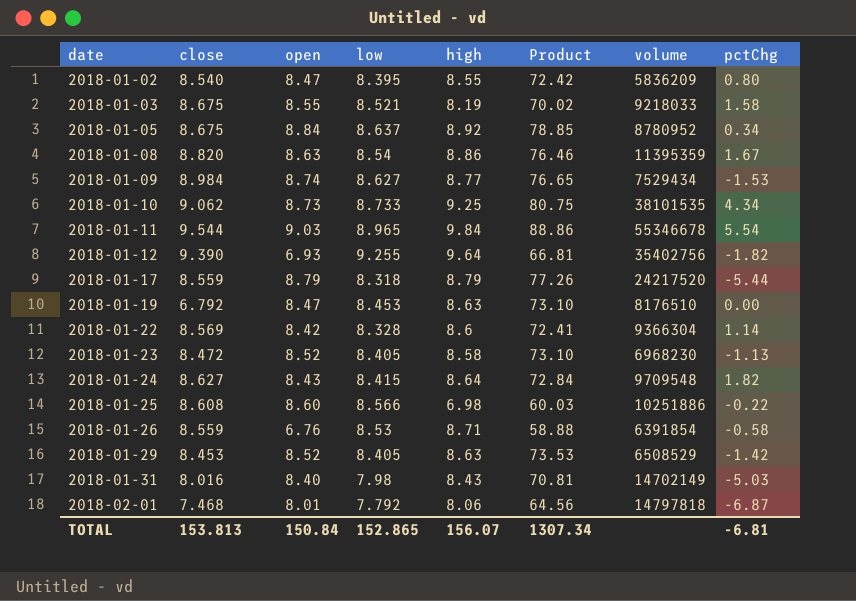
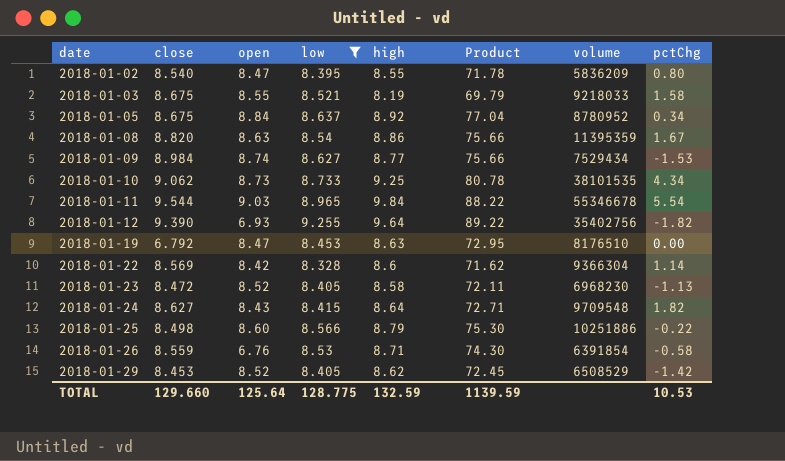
filter: none -> low >= 8.328
column Product | formula: [open] * [high] -> [low] * [high]
2018-01-25 | close: 8.608 -> 8.498
2018-01-25 | high: 6.98 -> 8.79
2018-01-29 | high: 8.63 -> 8.62
TOTAL | close: 153.813 -> 129.660
TOTAL | open: 150.84 -> 125.64
TOTAL | low: 152.865 -> 128.775
TOTAL | high: 156.07 -> 132.59
TOTAL | Product: 1307.34 -> 1139.59
TOTAL | pctChg: -6.81 -> 10.53

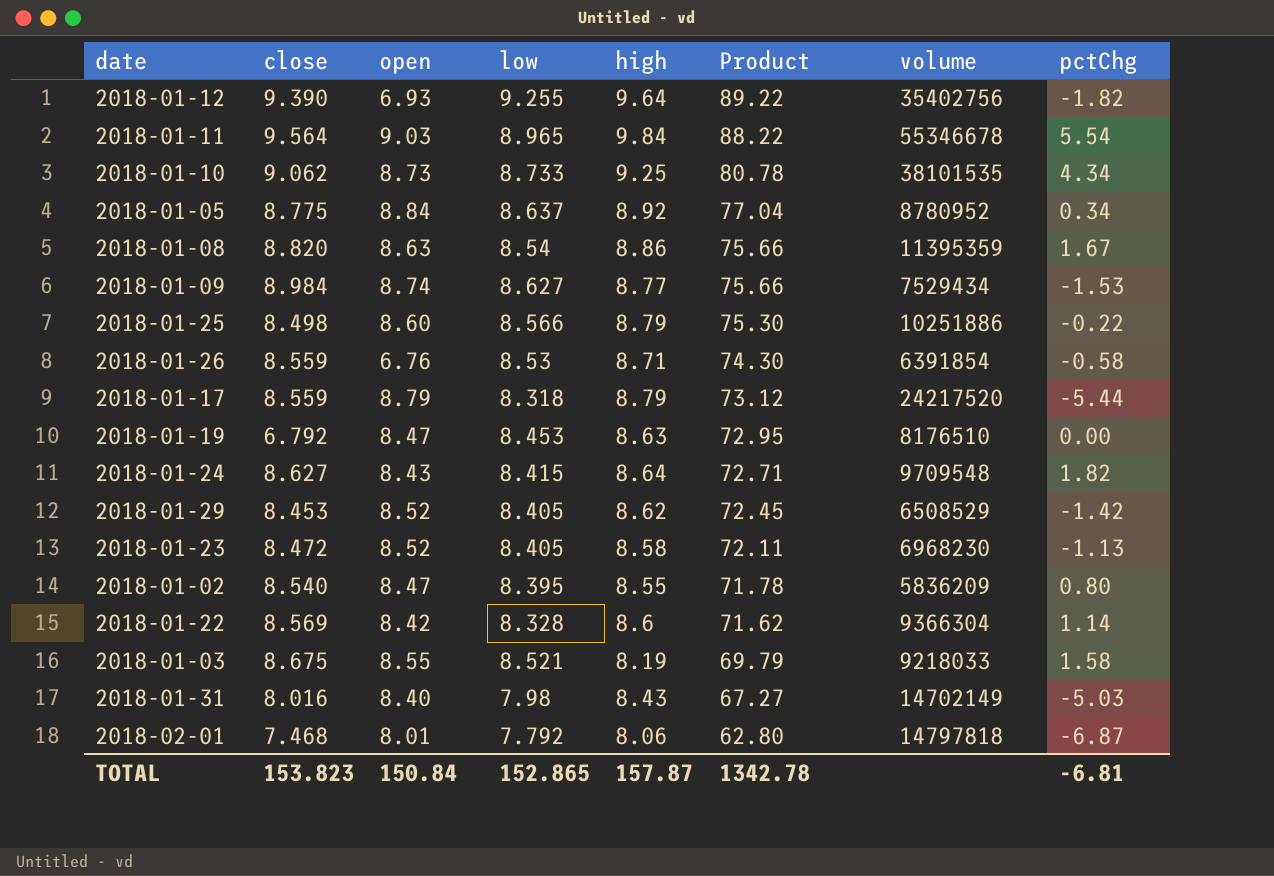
filter: low >= 8.328 -> none
row order: date ascending -> Product descending
2018-01-11 | close: 9.544 -> 9.564
2018-01-05 | close: 8.675 -> 8.775
TOTAL | close: 129.660 -> 153.823
TOTAL | open: 125.64 -> 150.84
TOTAL | low: 128.775 -> 152.865
TOTAL | high: 132.59 -> 157.87
TOTAL | Product: 1139.59 -> 1342.78
TOTAL | pctChg: 10.53 -> -6.81

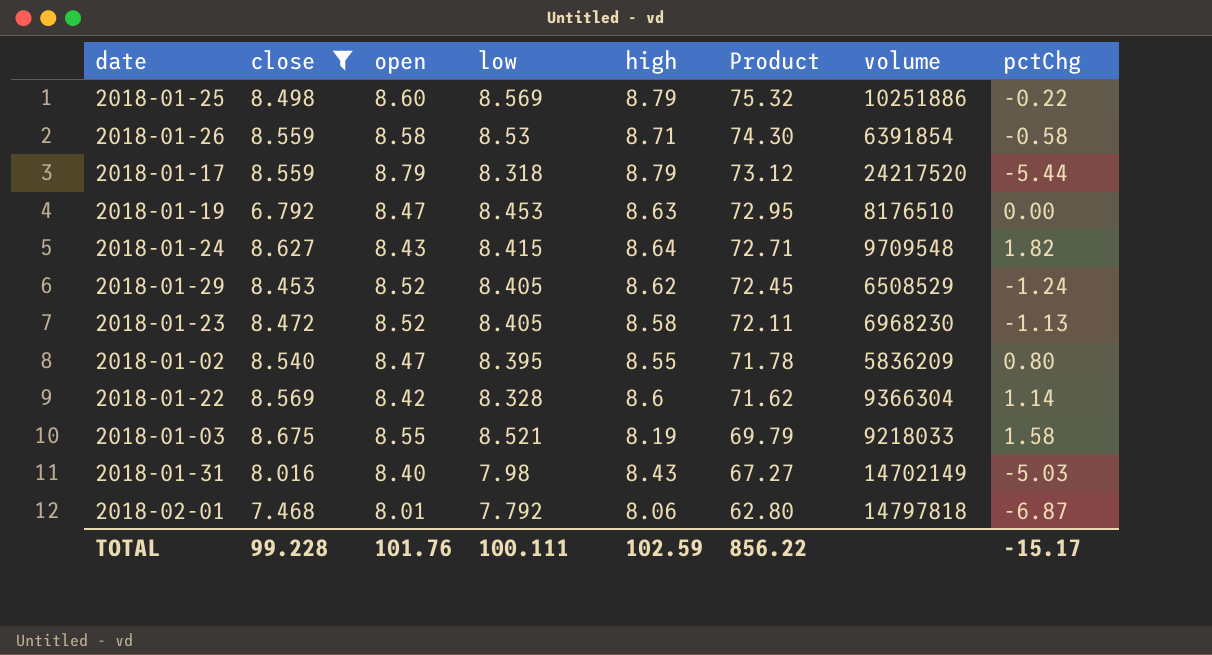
filter: none -> close <= 8.675
2018-01-25 | low: 8.566 -> 8.569
2018-01-25 | Product: 75.30 -> 75.32
2018-01-26 | open: 6.76 -> 8.58
2018-01-29 | pctChg: -1.42 -> -1.24
TOTAL | close: 153.823 -> 99.228
TOTAL | open: 150.84 -> 101.76
TOTAL | low: 152.865 -> 100.111
TOTAL | high: 157.87 -> 102.59
TOTAL | Product: 1342.78 -> 856.22
TOTAL | pctChg: -6.81 -> -15.17

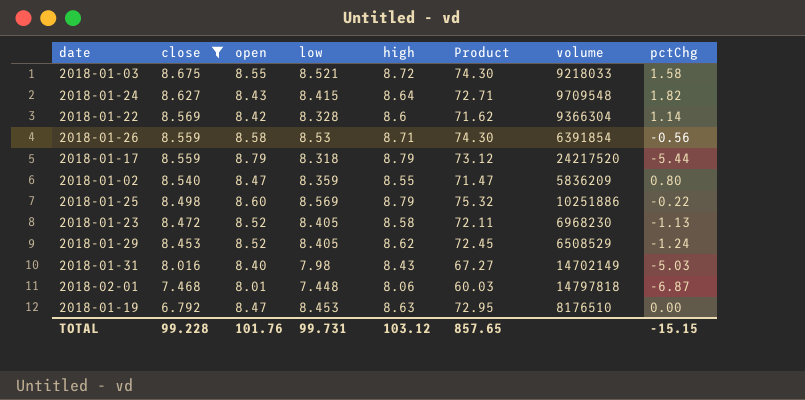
row order: Product descending -> close descending
2018-01-03 | high: 8.19 -> 8.72
2018-01-03 | Product: 69.79 -> 74.30
2018-01-26 | pctChg: -0.58 -> -0.56
2018-01-02 | low: 8.395 -> 8.359
2018-01-02 | Product: 71.78 -> 71.47
2018-02-01 | low: 7.792 -> 7.448
2018-02-01 | Product: 62.80 -> 60.03
TOTAL | low: 100.111 -> 99.731
TOTAL | high: 102.59 -> 103.12
TOTAL | Product: 856.22 -> 857.65
TOTAL | pctChg: -15.17 -> -15.15

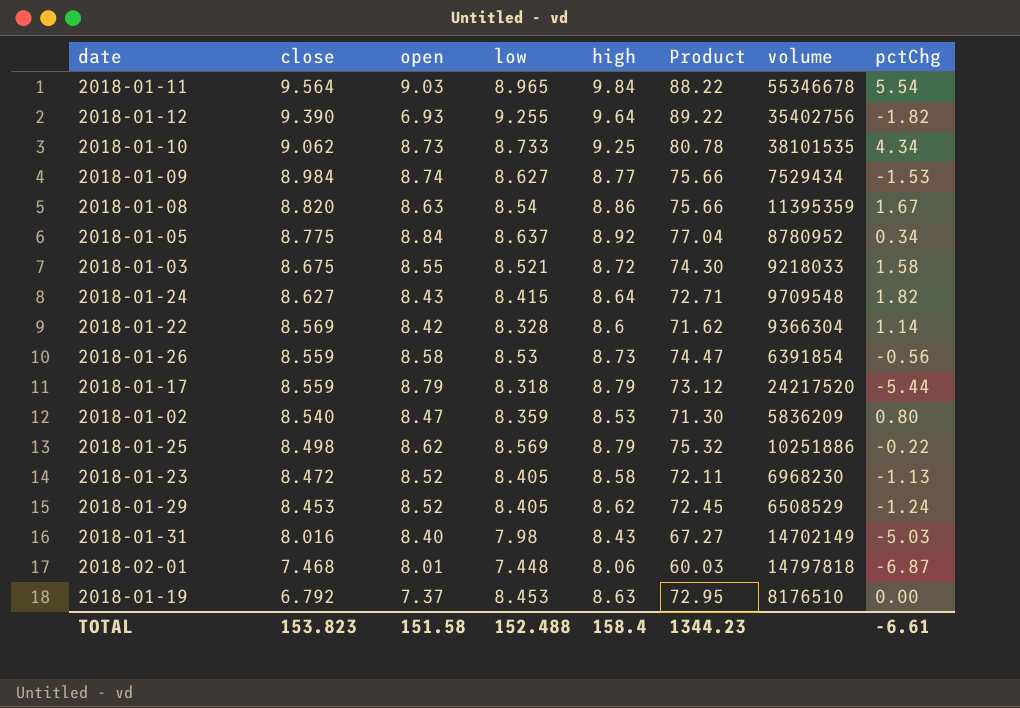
filter: close <= 8.675 -> none
2018-01-26 | high: 8.71 -> 8.73
2018-01-26 | Product: 74.30 -> 74.47
2018-01-02 | high: 8.55 -> 8.53
2018-01-02 | Product: 71.47 -> 71.30
2018-01-25 | open: 8.60 -> 8.62
2018-01-19 | open: 8.47 -> 7.37
TOTAL | close: 99.228 -> 153.823
TOTAL | open: 101.76 -> 151.58
TOTAL | low: 99.731 -> 152.488
TOTAL | high: 103.12 -> 158.4
TOTAL | Product: 857.65 -> 1344.23
TOTAL | pctChg: -15.15 -> -6.61

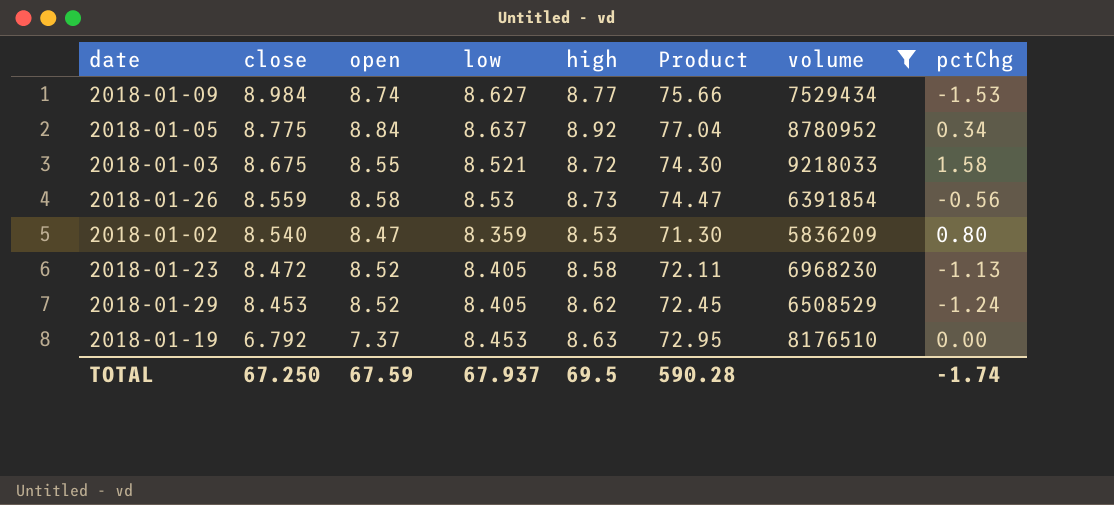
filter: none -> volume <= 9218033
TOTAL | close: 153.823 -> 67.250
TOTAL | open: 151.58 -> 67.59
TOTAL | low: 152.488 -> 67.937
TOTAL | high: 158.4 -> 69.5
TOTAL | Product: 1344.23 -> 590.28
TOTAL | pctChg: -6.61 -> -1.74

